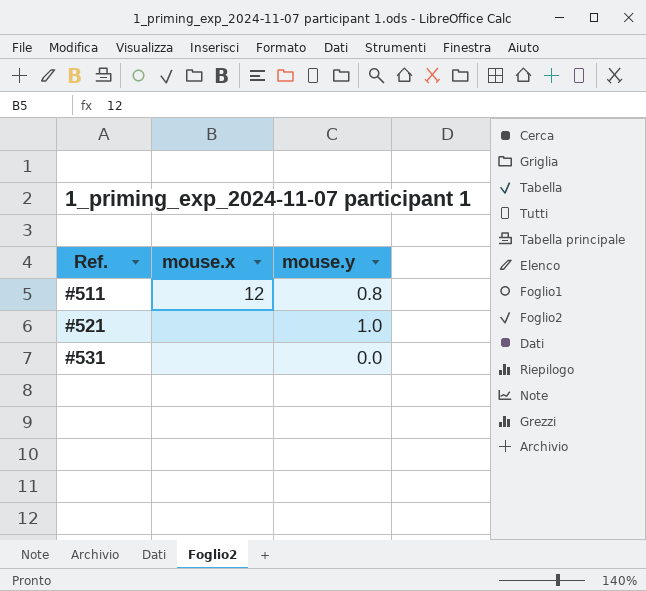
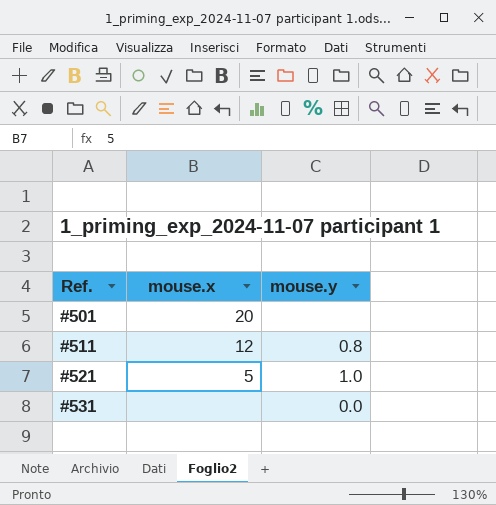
row #501: none -> 20 | none
#521 | mouse.x: none -> 5

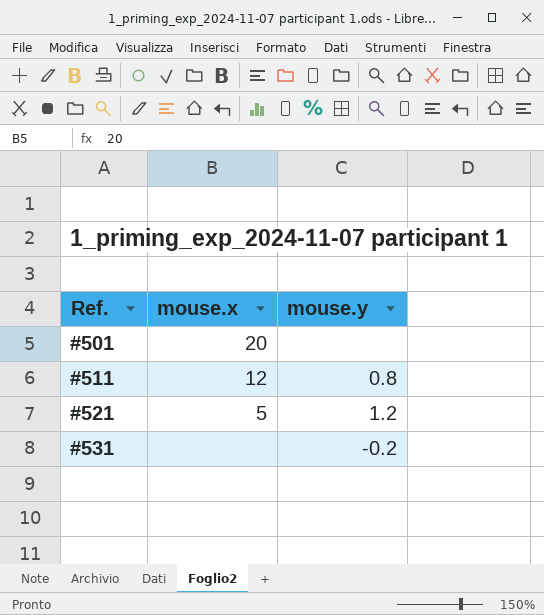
#521 | mouse.y: 1.0 -> 1.2
#531 | mouse.y: 0.0 -> -0.2

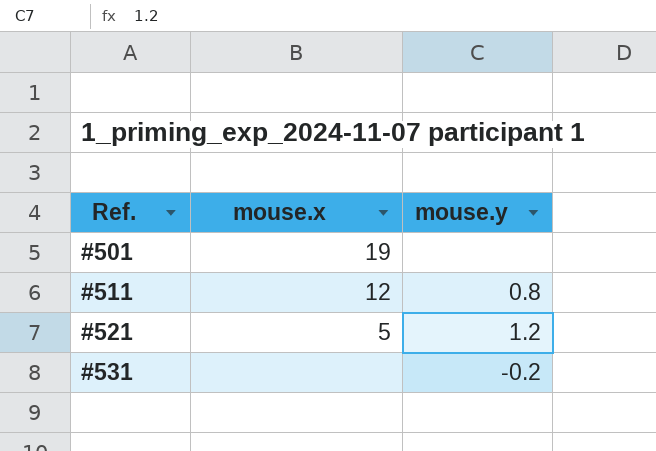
#501 | mouse.x: 20 -> 19

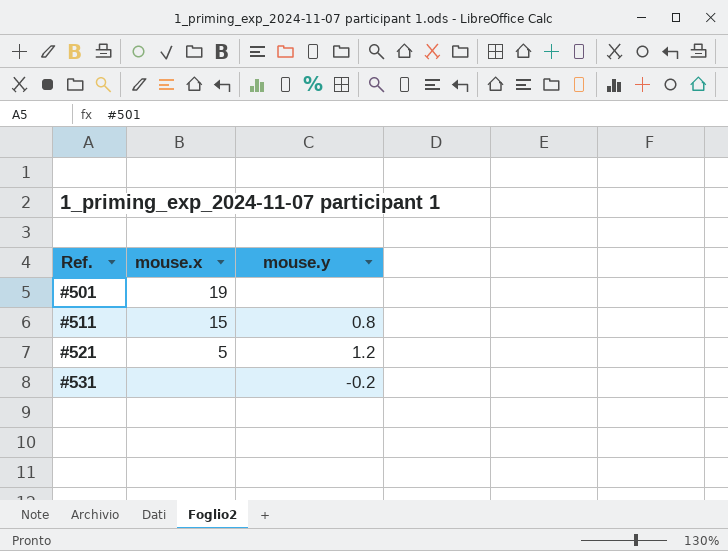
#511 | mouse.x: 12 -> 15

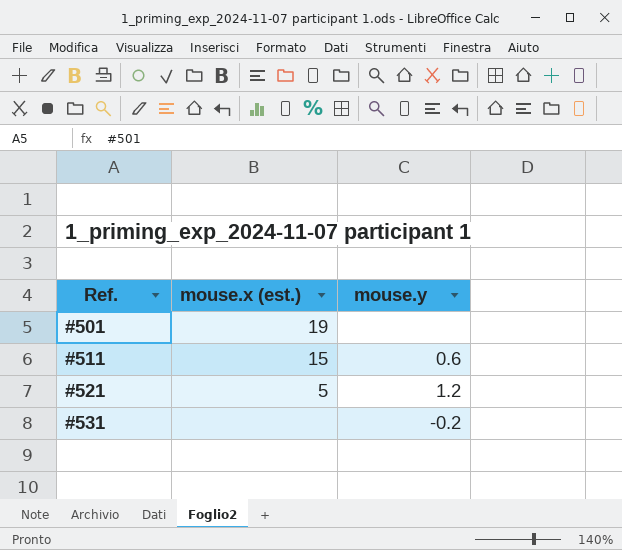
column name: mouse.x -> mouse.x (est.)
#511 | mouse.y: 0.8 -> 0.6

